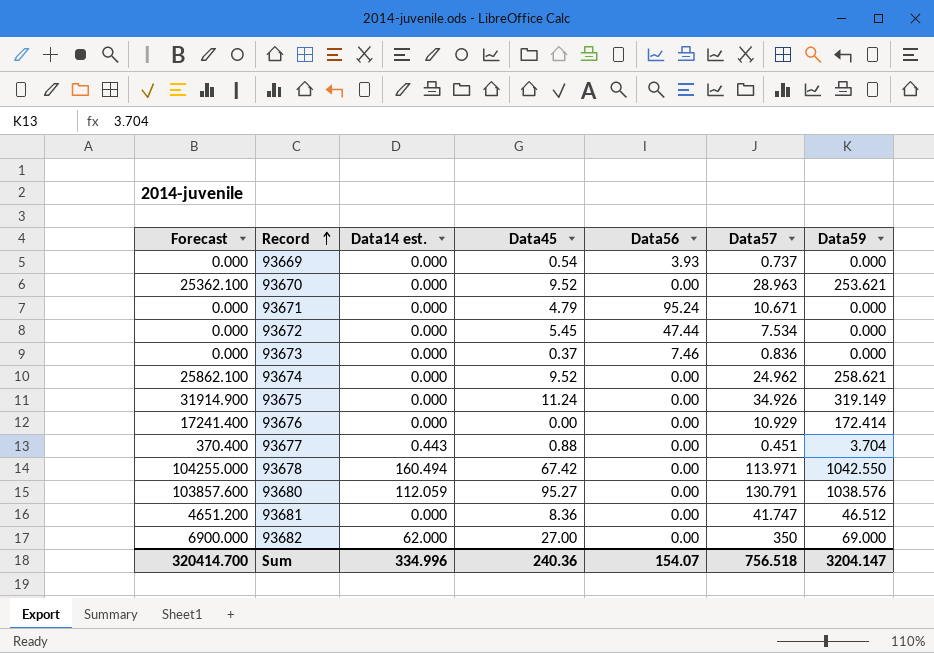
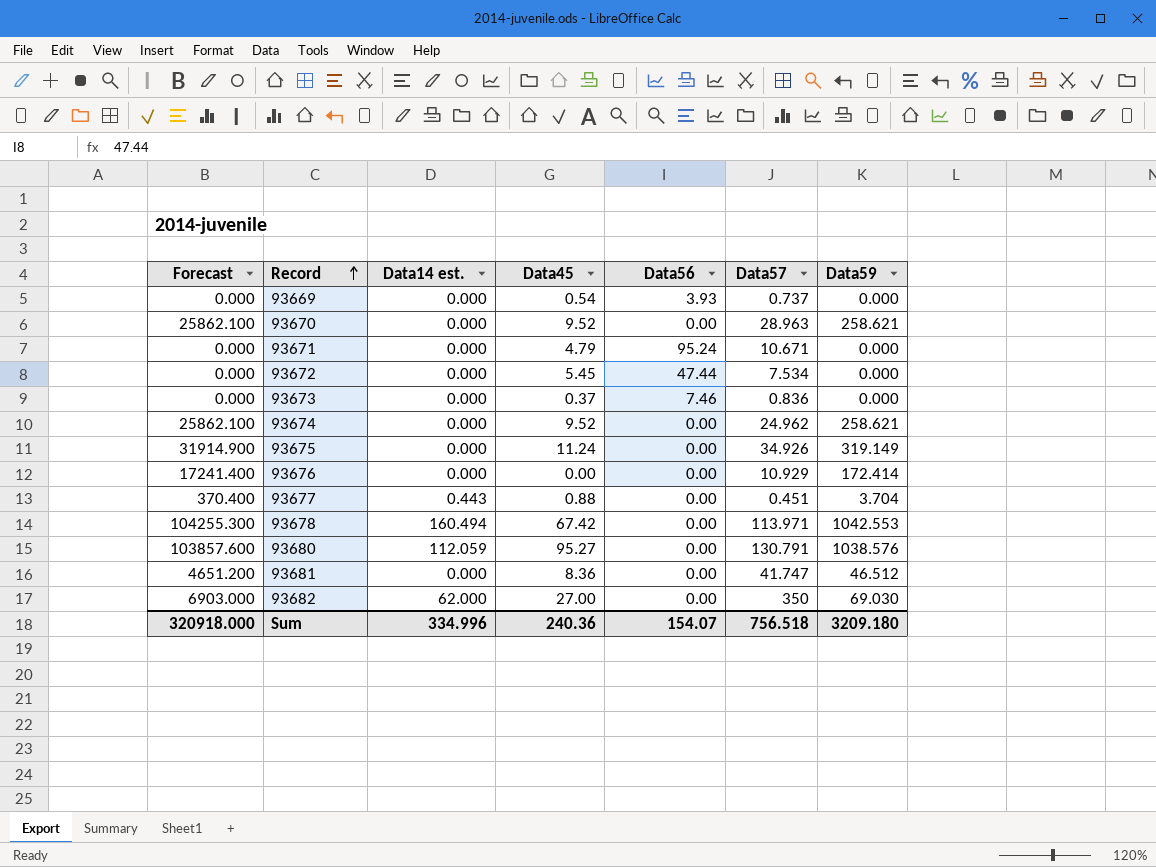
93670 | Forecast: 25362.100 -> 25862.100
93670 | Data59: 253.621 -> 258.621
93678 | Forecast: 104255.000 -> 104255.300
93678 | Data59: 1042.550 -> 1042.553
93682 | Forecast: 6900.000 -> 6903.000
93682 | Data59: 69.000 -> 69.030
Sum | Forecast: 320414.700 -> 320918.000
Sum | Data59: 3204.147 -> 3209.180

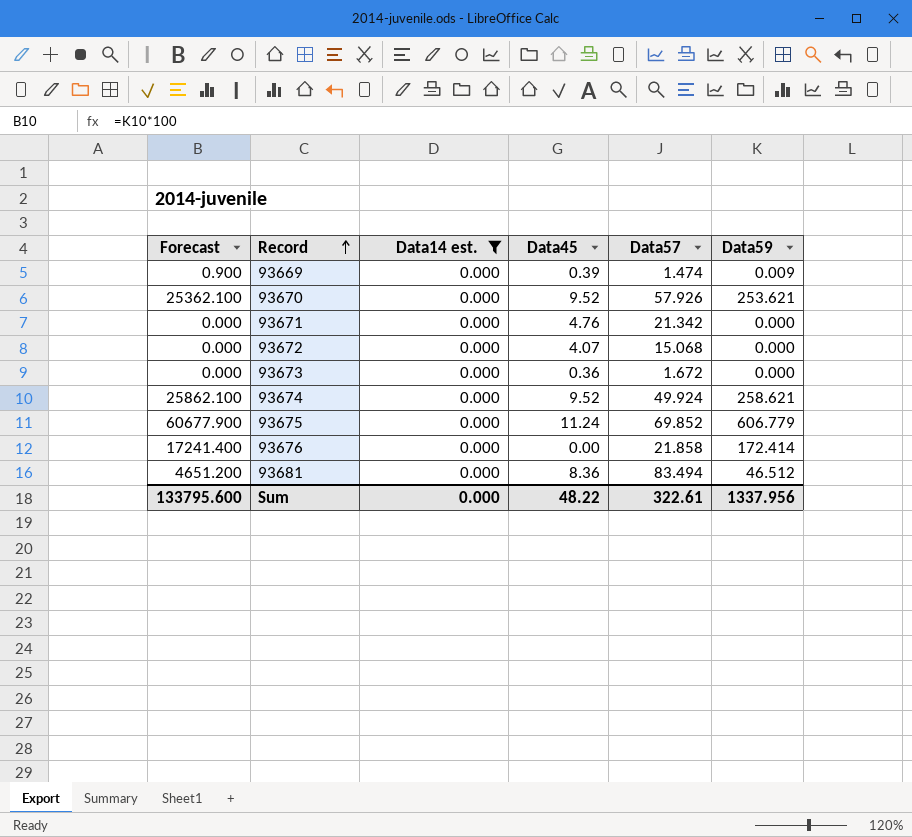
filter: none -> Data14 est. = 0.000
column Data56 | position: 5 -> none
93669 | Forecast: 0.000 -> 0.900
93669 | Data45: 0.54 -> 0.39
93669 | Data57: 0.737 -> 1.474
93669 | Data59: 0.000 -> 0.009
93670 | Forecast: 25862.100 -> 25362.100
93670 | Data57: 28.963 -> 57.926
93670 | Data59: 258.621 -> 253.621
93671 | Data45: 4.79 -> 4.76
93671 | Data57: 10.671 -> 21.342
93672 | Data45: 5.45 -> 4.07
93672 | Data57: 7.534 -> 15.068
93673 | Data45: 0.37 -> 0.36
93673 | Data57: 0.836 -> 1.672
93674 | Data57: 24.962 -> 49.924
93675 | Forecast: 31914.900 -> 60677.900
93675 | Data57: 34.926 -> 69.852
93675 | Data59: 319.149 -> 606.779
93676 | Data57: 10.929 -> 21.858
93681 | Data57: 41.747 -> 83.494
Sum | Forecast: 320918.000 -> 133795.600
Sum | Data14 est.: 334.996 -> 0.000
Sum | Data45: 240.36 -> 48.22
Sum | Data57: 756.518 -> 322.61
Sum | Data59: 3209.180 -> 1337.956

